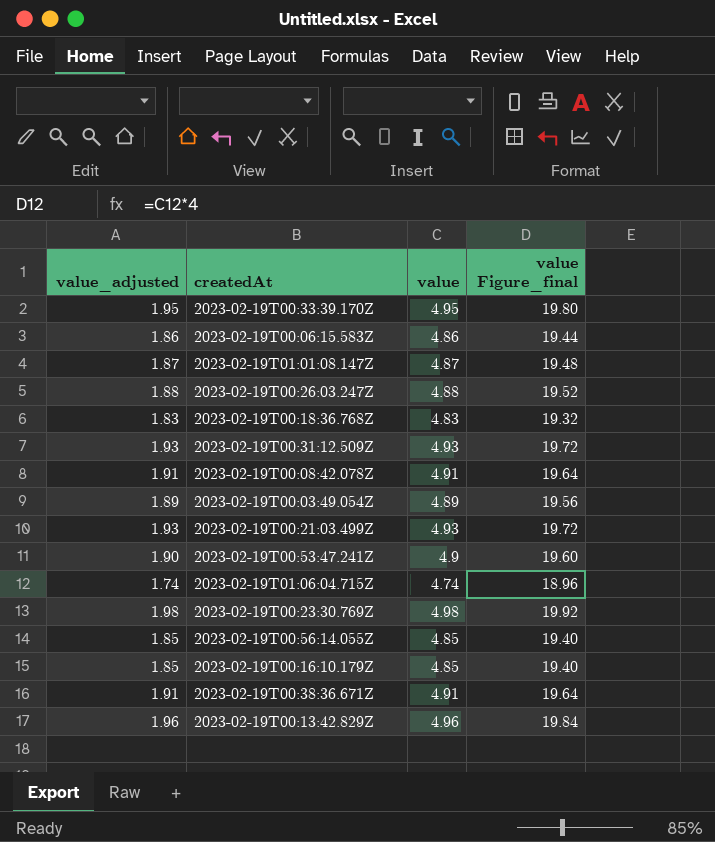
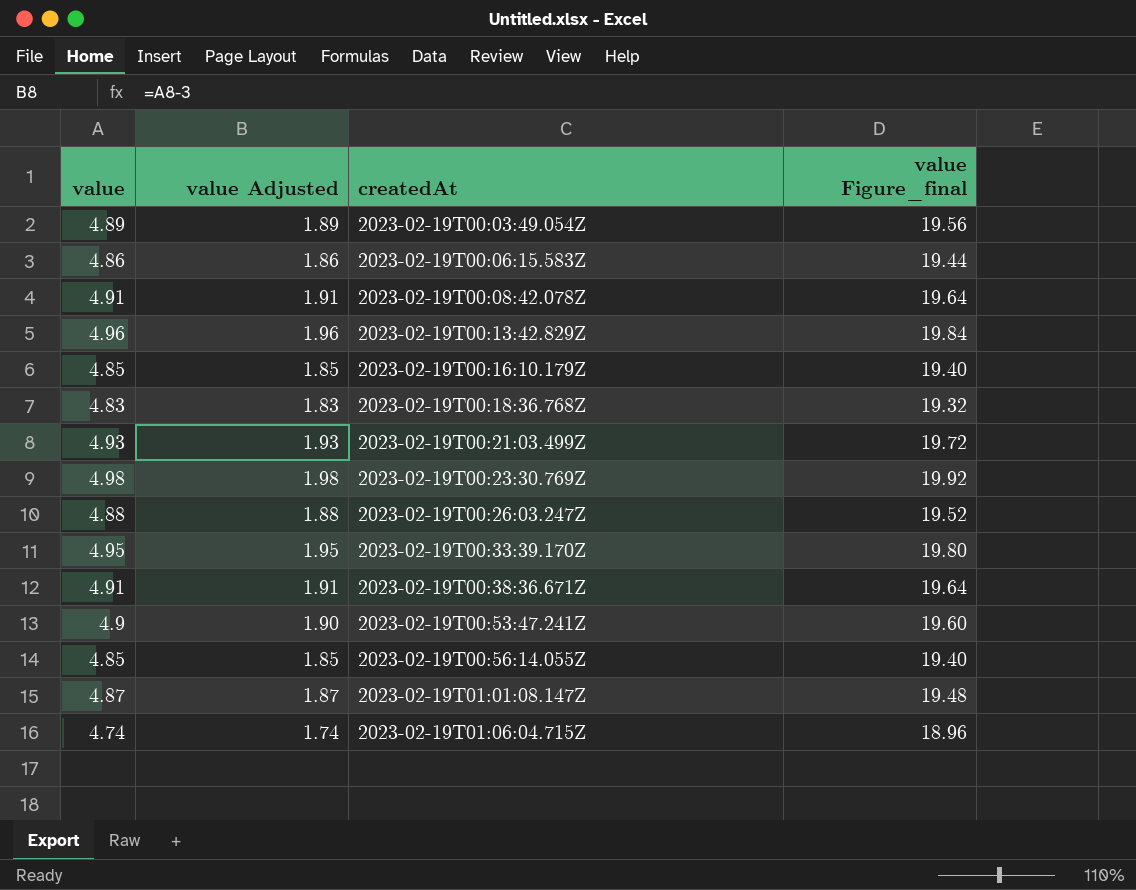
row order: none -> createdAt ascending
column value | position: 3 -> 1
column name: value_adjusted -> value Adjusted
row 2023-02-19T00:31:12.509Z: 1.93 | 4.93 | 19.72 -> none

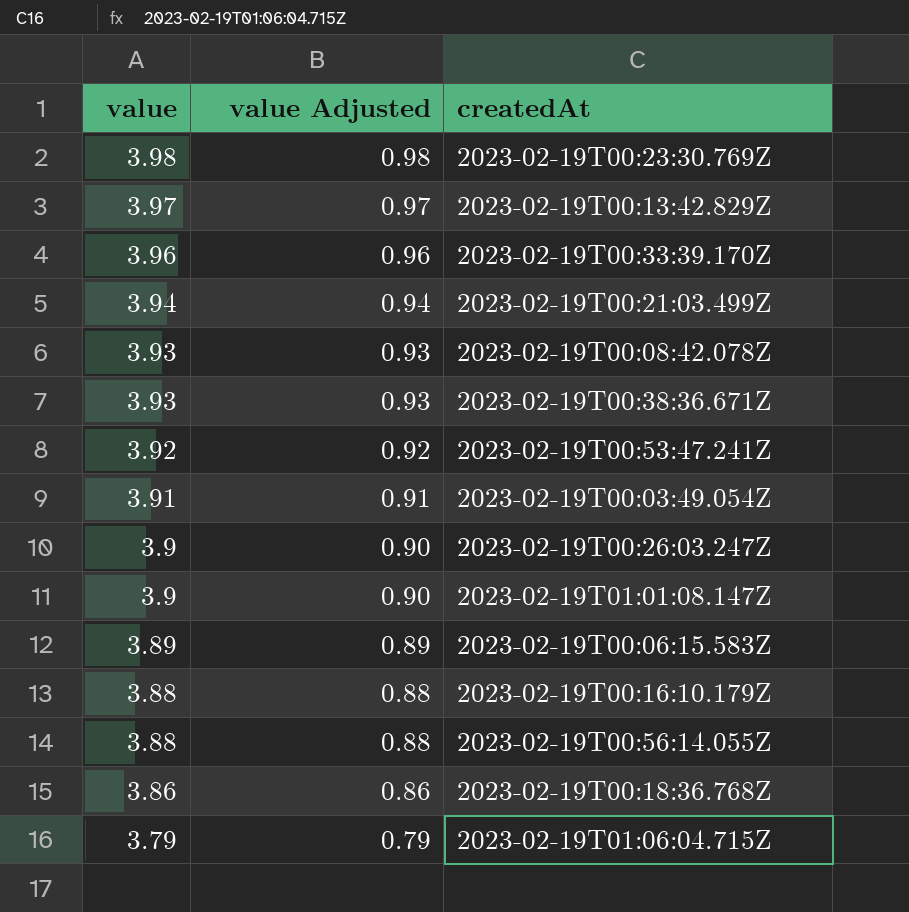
row order: createdAt ascending -> value descending
column value Figure_final | formula: [value] * 4 -> none
2023-02-19T00:23:30.769Z | value: 4.98 -> 3.98
2023-02-19T00:23:30.769Z | value Adjusted: 1.98 -> 0.98
2023-02-19T00:13:42.829Z | value: 4.96 -> 3.97
2023-02-19T00:13:42.829Z | value Adjusted: 1.96 -> 0.97
2023-02-19T00:33:39.170Z | value: 4.95 -> 3.96
2023-02-19T00:33:39.170Z | value Adjusted: 1.95 -> 0.96
2023-02-19T00:21:03.499Z | value: 4.93 -> 3.94
2023-02-19T00:21:03.499Z | value Adjusted: 1.93 -> 0.94
2023-02-19T00:08:42.078Z | value: 4.91 -> 3.93
2023-02-19T00:08:42.078Z | value Adjusted: 1.91 -> 0.93
2023-02-19T00:38:36.671Z | value: 4.91 -> 3.93
2023-02-19T00:38:36.671Z | value Adjusted: 1.91 -> 0.93
2023-02-19T00:53:47.241Z | value: 4.9 -> 3.92
2023-02-19T00:53:47.241Z | value Adjusted: 1.90 -> 0.92
2023-02-19T00:03:49.054Z | value: 4.89 -> 3.91
2023-02-19T00:03:49.054Z | value Adjusted: 1.89 -> 0.91
2023-02-19T00:26:03.247Z | value: 4.88 -> 3.9
2023-02-19T00:26:03.247Z | value Adjusted: 1.88 -> 0.90
2023-02-19T01:01:08.147Z | value: 4.87 -> 3.9
2023-02-19T01:01:08.147Z | value Adjusted: 1.87 -> 0.90
2023-02-19T00:06:15.583Z | value: 4.86 -> 3.89
2023-02-19T00:06:15.583Z | value Adjusted: 1.86 -> 0.89
2023-02-19T00:16:10.179Z | value: 4.85 -> 3.88
2023-02-19T00:16:10.179Z | value Adjusted: 1.85 -> 0.88
2023-02-19T00:56:14.055Z | value: 4.85 -> 3.88
2023-02-19T00:56:14.055Z | value Adjusted: 1.85 -> 0.88
2023-02-19T00:18:36.768Z | value: 4.83 -> 3.86
2023-02-19T00:18:36.768Z | value Adjusted: 1.83 -> 0.86
2023-02-19T01:06:04.715Z | value: 4.74 -> 3.79
2023-02-19T01:06:04.715Z | value Adjusted: 1.74 -> 0.79

